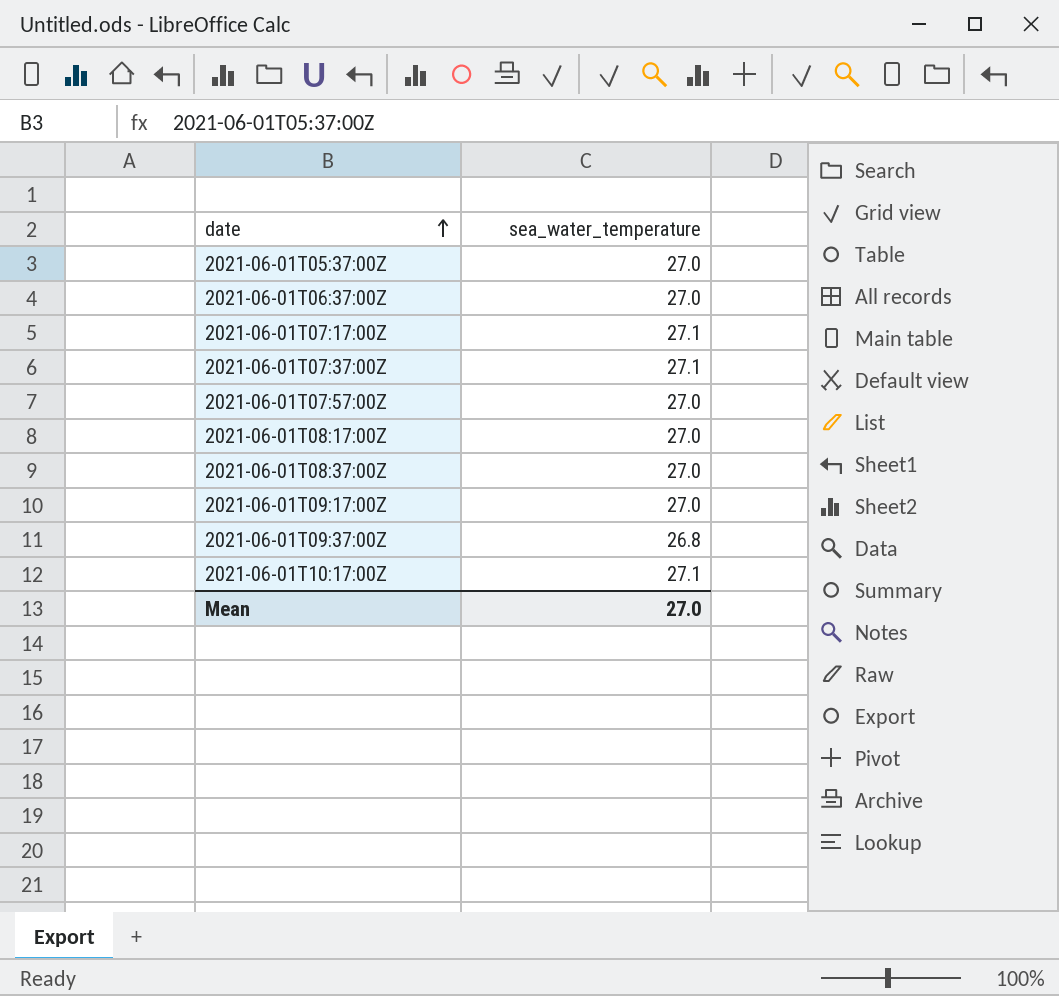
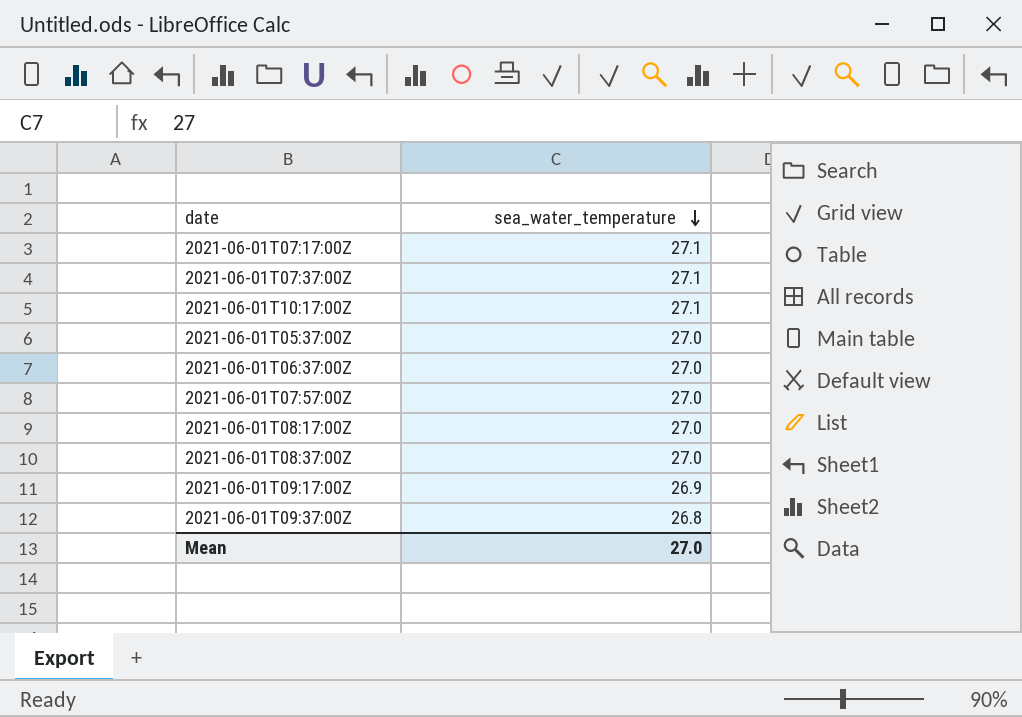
row order: date ascending -> sea_water_temperature descending
2021-06-01T09:17:00Z | sea_water_temperature: 27.0 -> 26.9

